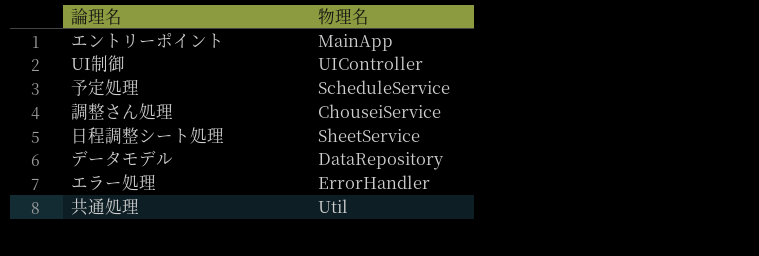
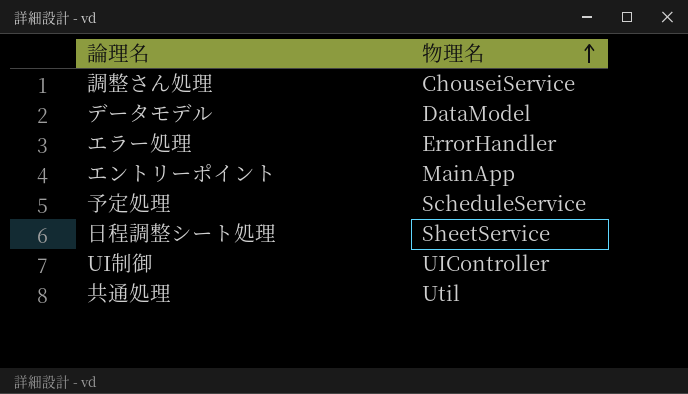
row order: none -> 物理名 ascending
データモデル | 物理名: DataRepository -> DataModel

